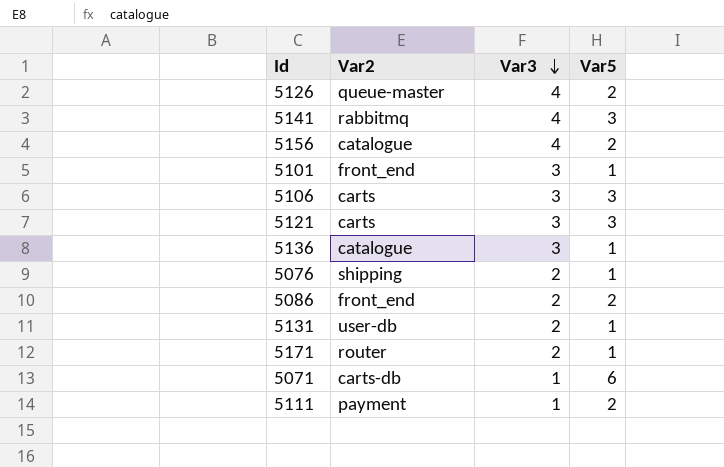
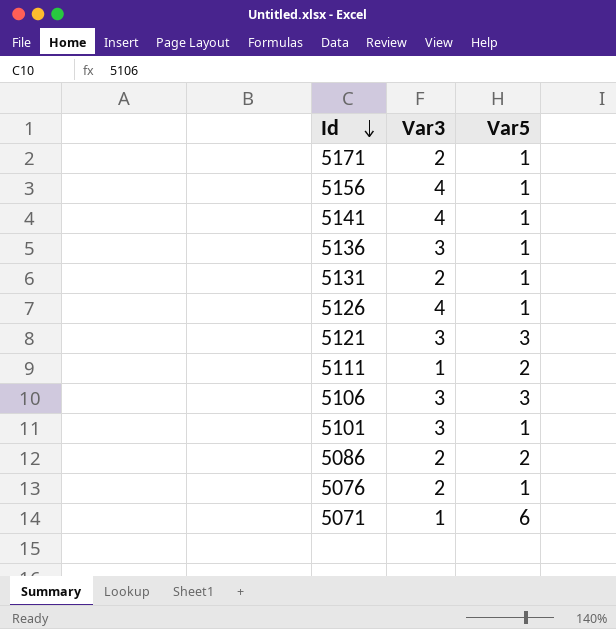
row order: Var3 descending -> Id descending
column Var2 | position: 2 -> none
5156 | Var5: 2 -> 1
5141 | Var5: 3 -> 1
5126 | Var5: 2 -> 1

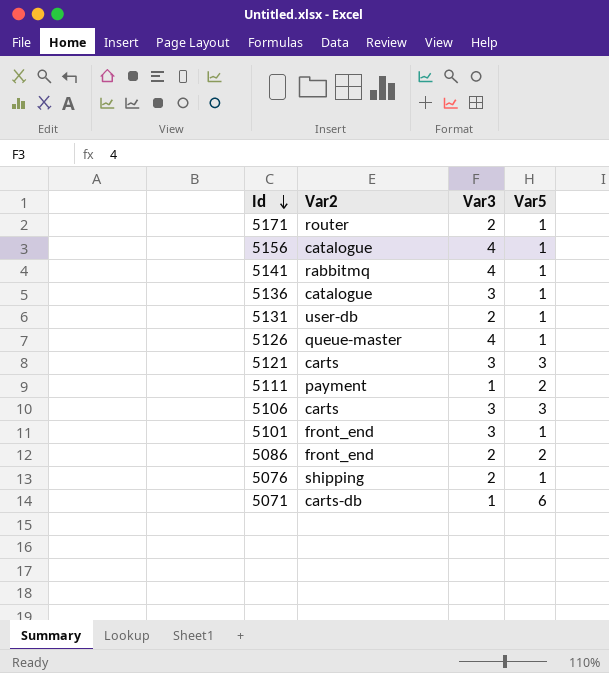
column Var2 | position: none -> 2

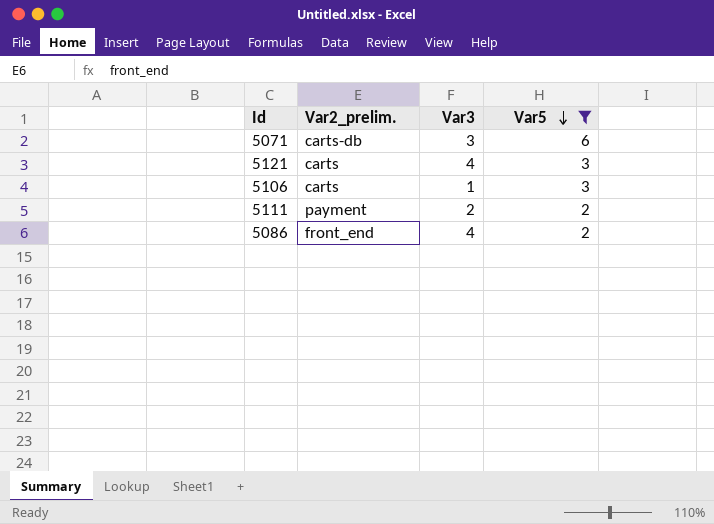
filter: none -> Var5 != 1
row order: Id descending -> Var5 descending
column name: Var2 -> Var2_prelim.
5071 | Var3: 1 -> 3
5121 | Var3: 3 -> 4
5106 | Var3: 3 -> 1
5111 | Var3: 1 -> 2
5086 | Var3: 2 -> 4

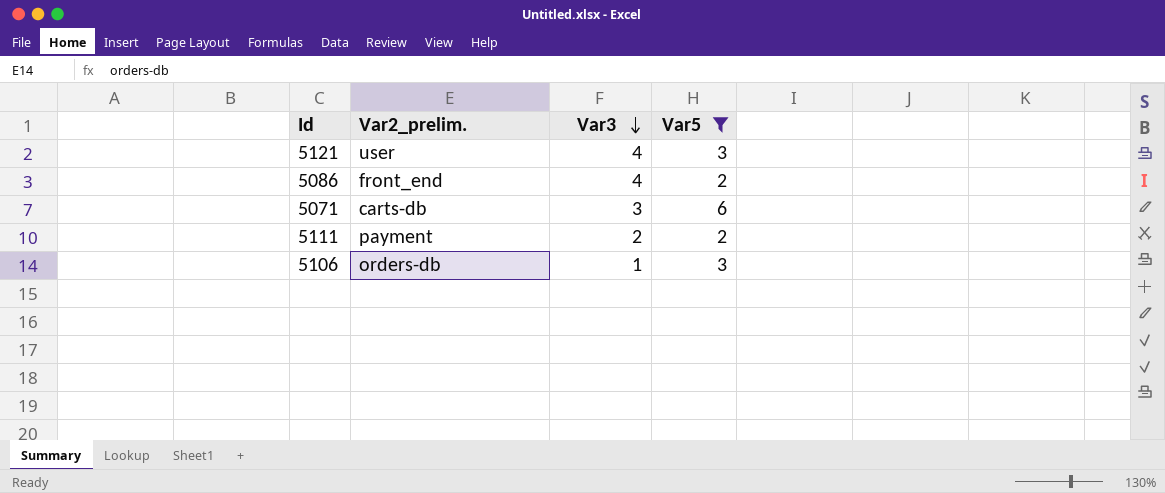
row order: Var5 descending -> Var3 descending
5121 | Var2_prelim.: carts -> user
5106 | Var2_prelim.: carts -> orders-db

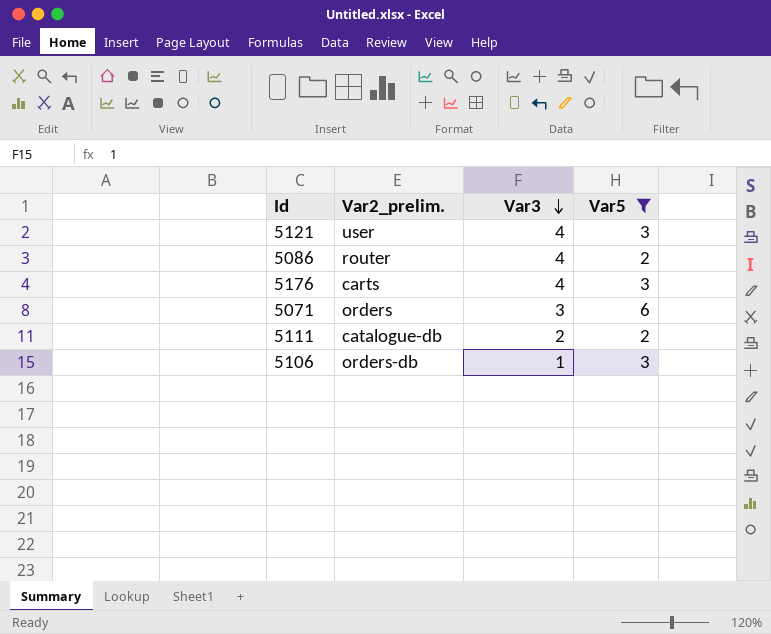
5086 | Var2_prelim.: front_end -> router
row 5176: none -> carts | 4 | 3
5071 | Var2_prelim.: carts-db -> orders
5111 | Var2_prelim.: payment -> catalogue-db

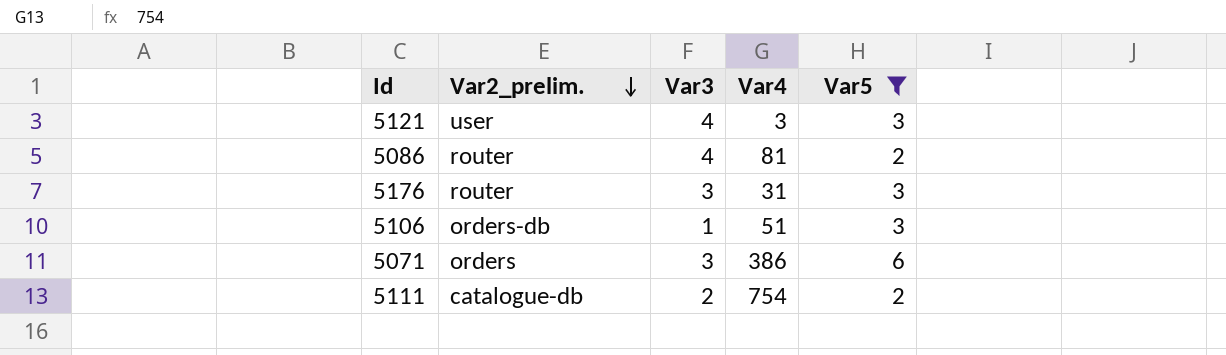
row order: Var3 descending -> Var2_prelim. descending
column Var4 | position: none -> 4
5176 | Var2_prelim.: carts -> router
5176 | Var3: 4 -> 3

